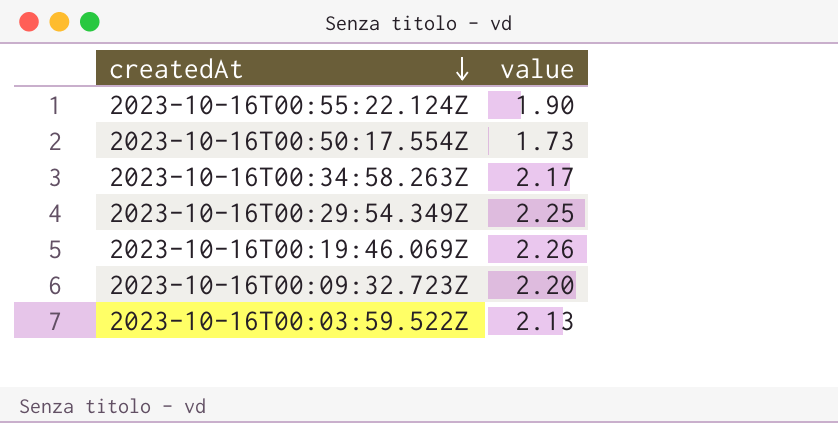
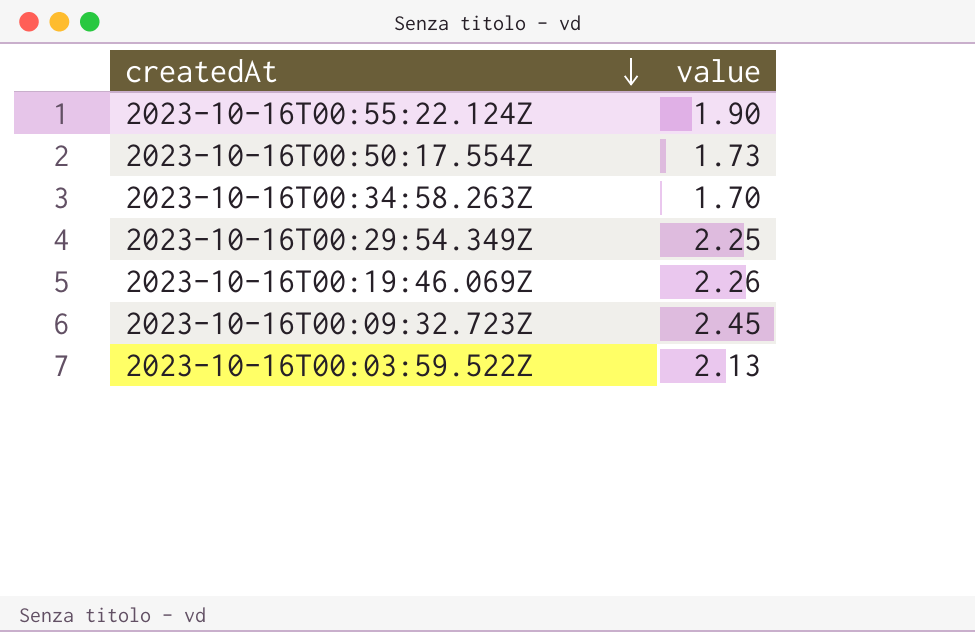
2023-10-16T00:34:58.263Z | value: 2.17 -> 1.70
2023-10-16T00:09:32.723Z | value: 2.20 -> 2.45

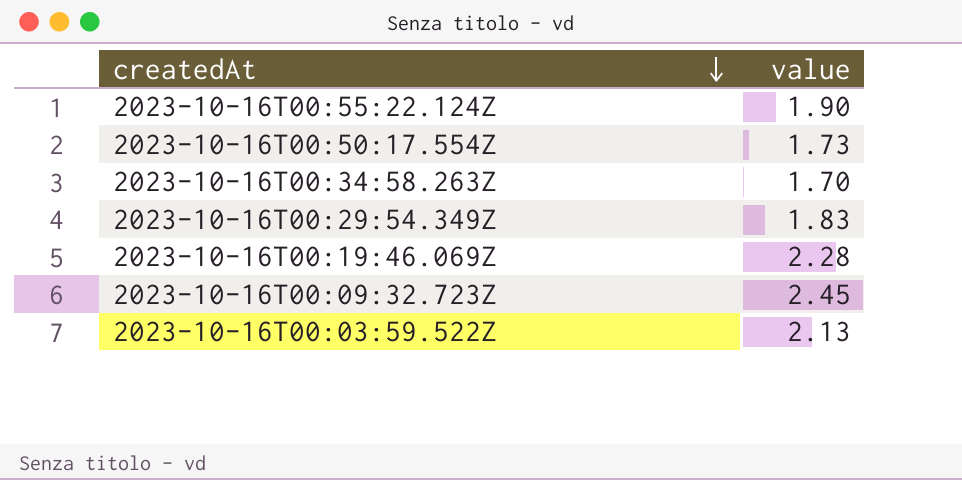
2023-10-16T00:29:54.349Z | value: 2.25 -> 1.83
2023-10-16T00:19:46.069Z | value: 2.26 -> 2.28

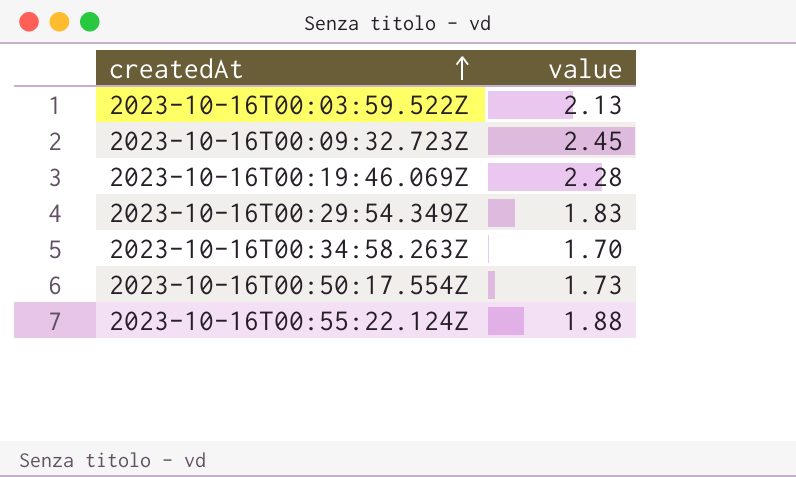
row order: createdAt descending -> createdAt ascending
2023-10-16T00:55:22.124Z | value: 1.90 -> 1.88

